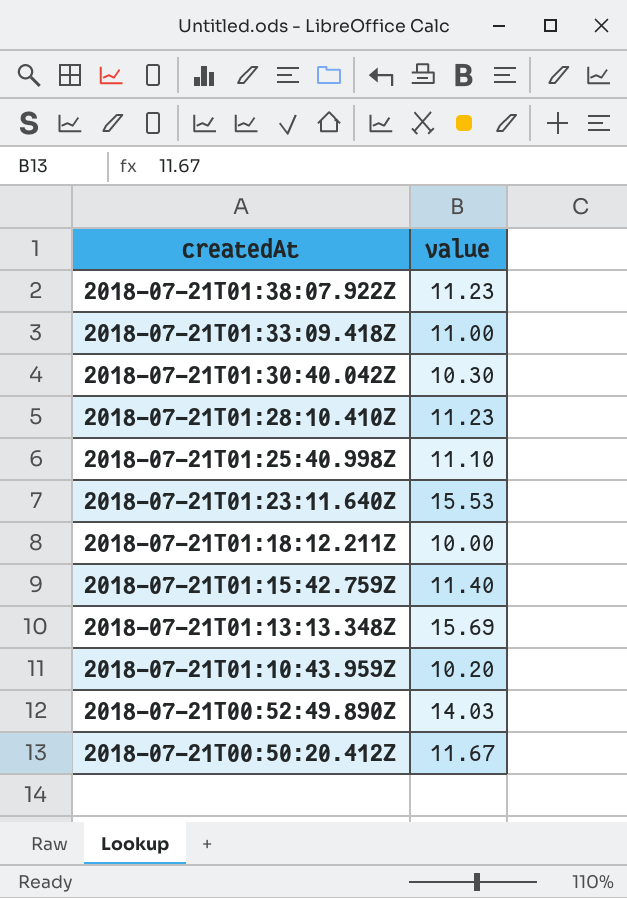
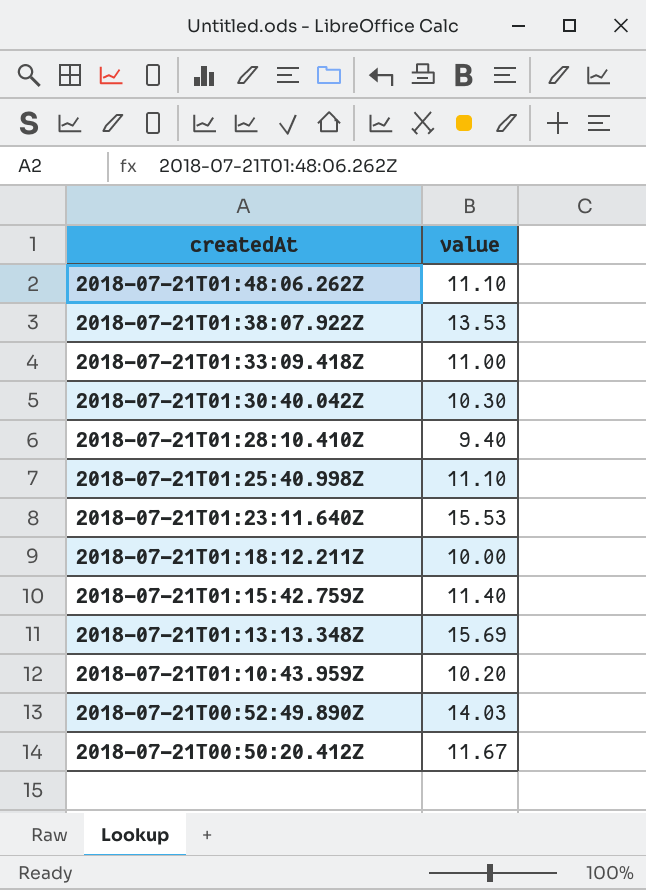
row 2018-07-21T01:48:06.262Z: none -> 11.10
2018-07-21T01:38:07.922Z | value: 11.23 -> 13.53
2018-07-21T01:28:10.410Z | value: 11.23 -> 9.40

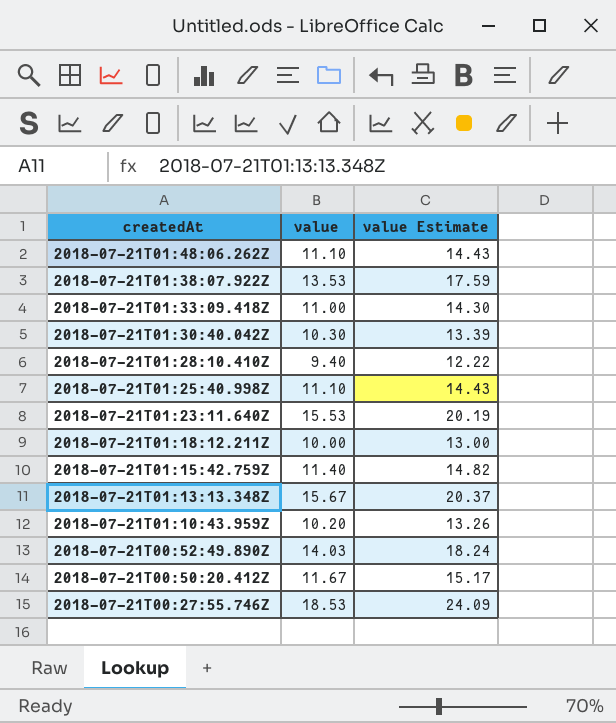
column value Estimate | formula: none -> [value] * 1.3
2018-07-21T01:13:13.348Z | value: 15.69 -> 15.67
row 2018-07-21T00:27:55.746Z: none -> 18.53 | 24.09

